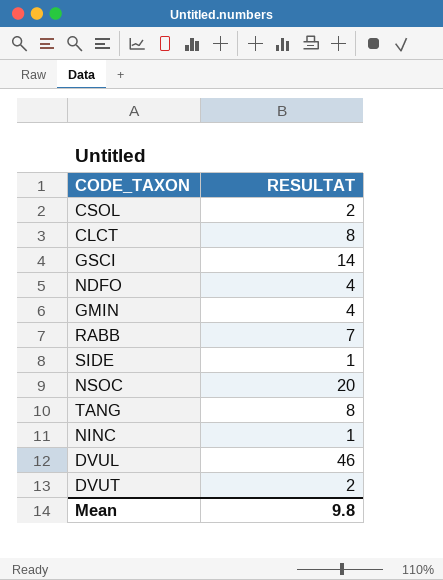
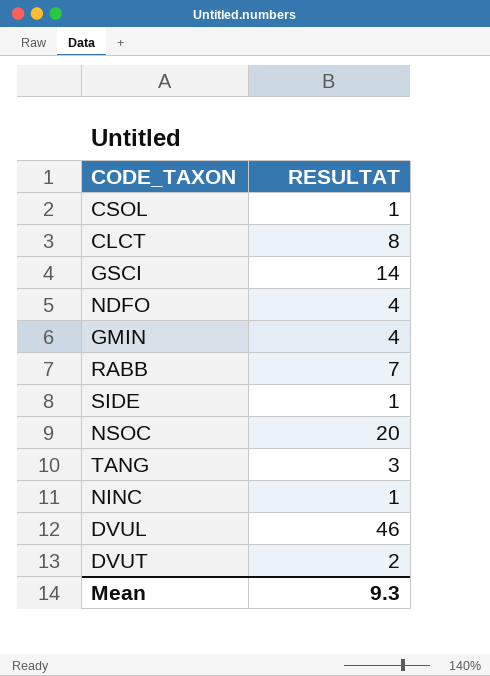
CSOL | RESULTAT: 2 -> 1
TANG | RESULTAT: 8 -> 3
Mean | RESULTAT: 9.8 -> 9.3

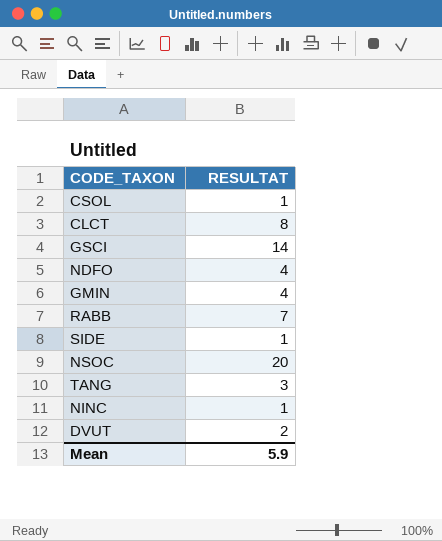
row DVUL: 46 -> none
Mean | RESULTAT: 9.3 -> 5.9

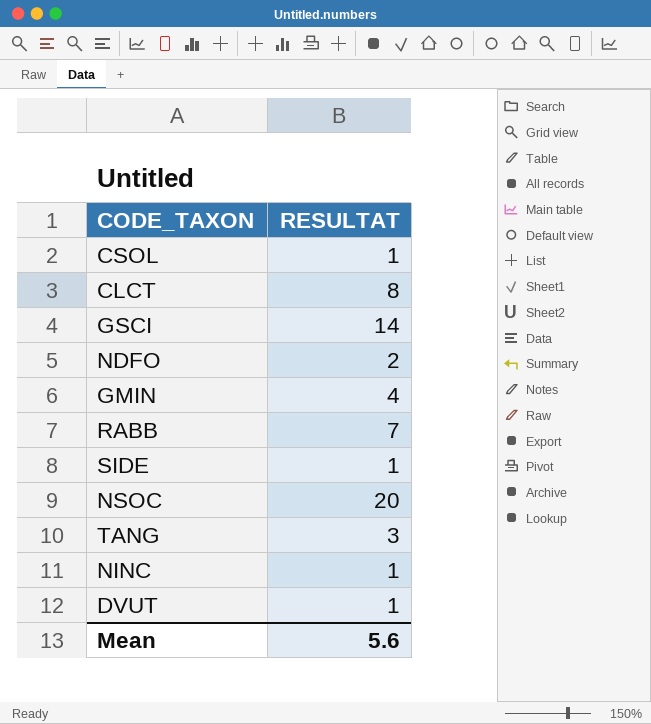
NDFO | RESULTAT: 4 -> 2
DVUT | RESULTAT: 2 -> 1
Mean | RESULTAT: 5.9 -> 5.6

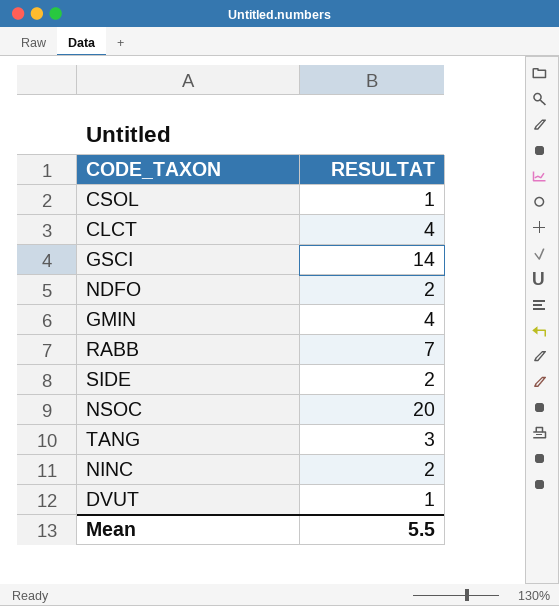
CLCT | RESULTAT: 8 -> 4
SIDE | RESULTAT: 1 -> 2
NINC | RESULTAT: 1 -> 2
Mean | RESULTAT: 5.6 -> 5.5

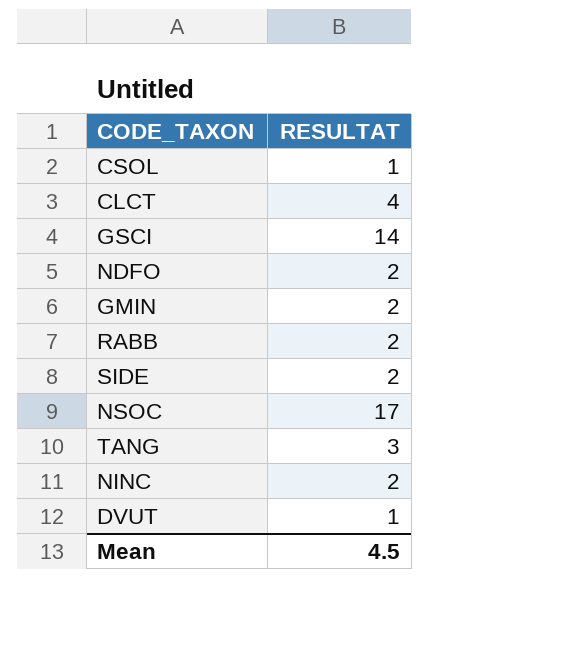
GMIN | RESULTAT: 4 -> 2
RABB | RESULTAT: 7 -> 2
NSOC | RESULTAT: 20 -> 17
Mean | RESULTAT: 5.5 -> 4.5

